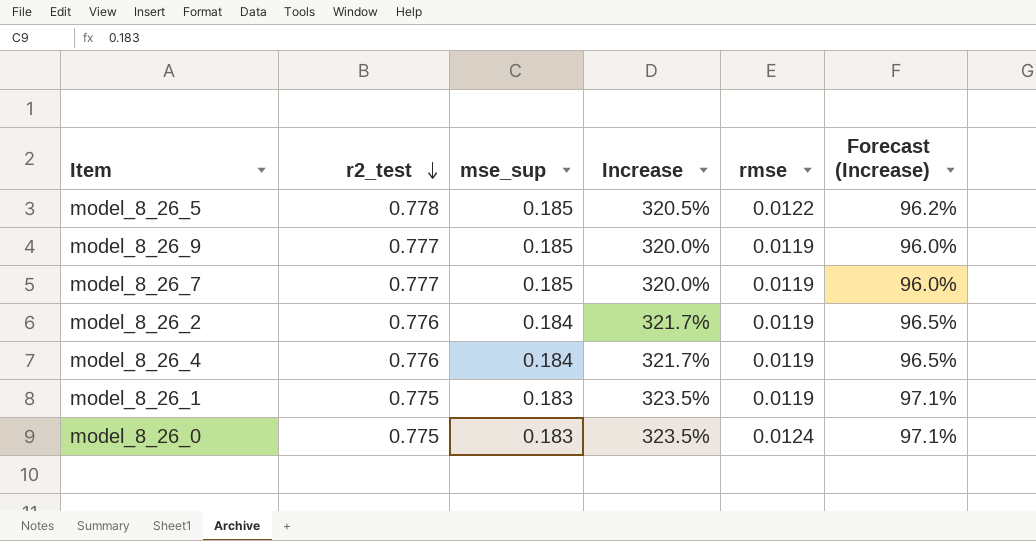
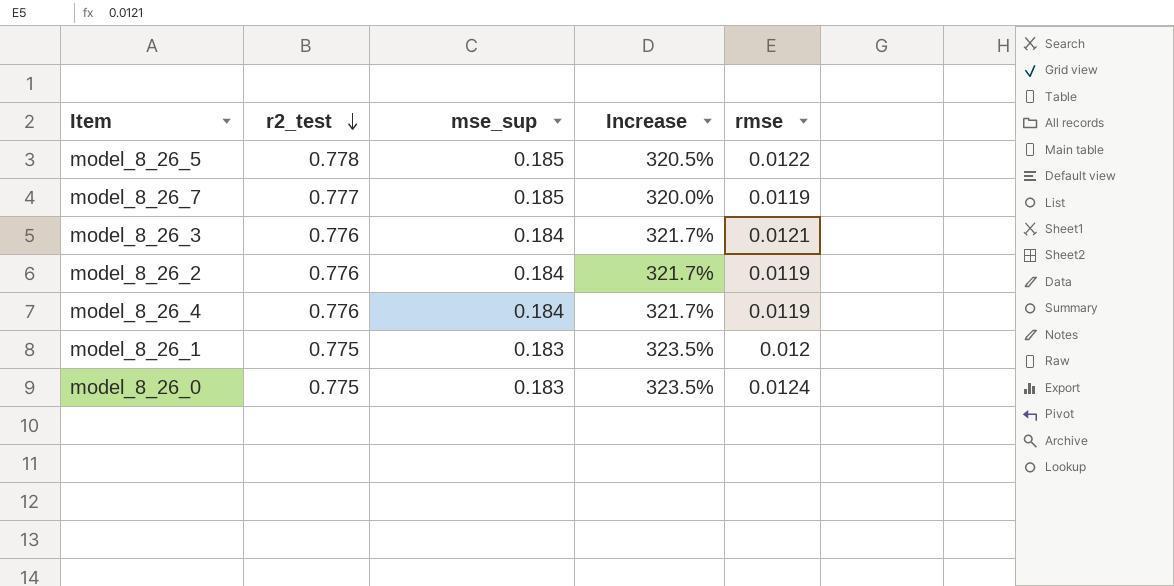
column Forecast (Increase) | formula: [Increase] * 0.3 -> none
row model_8_26_9: 0.777 | 0.185 | 320.0% | 0.0119 | 96.0% -> none
row model_8_26_3: none -> 0.776 | 0.184 | 321.7% | 0.0121
model_8_26_1 | rmse: 0.0119 -> 0.012

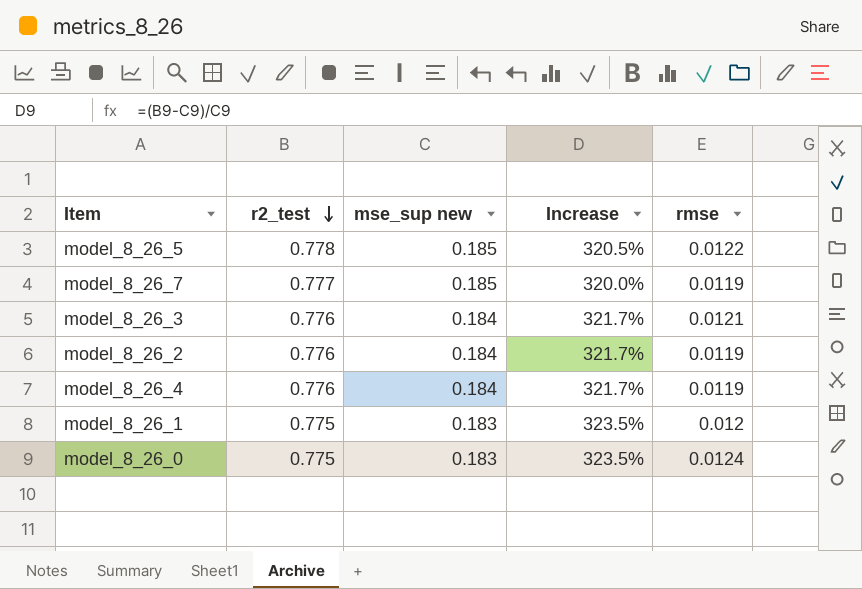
column name: mse_sup -> mse_sup new

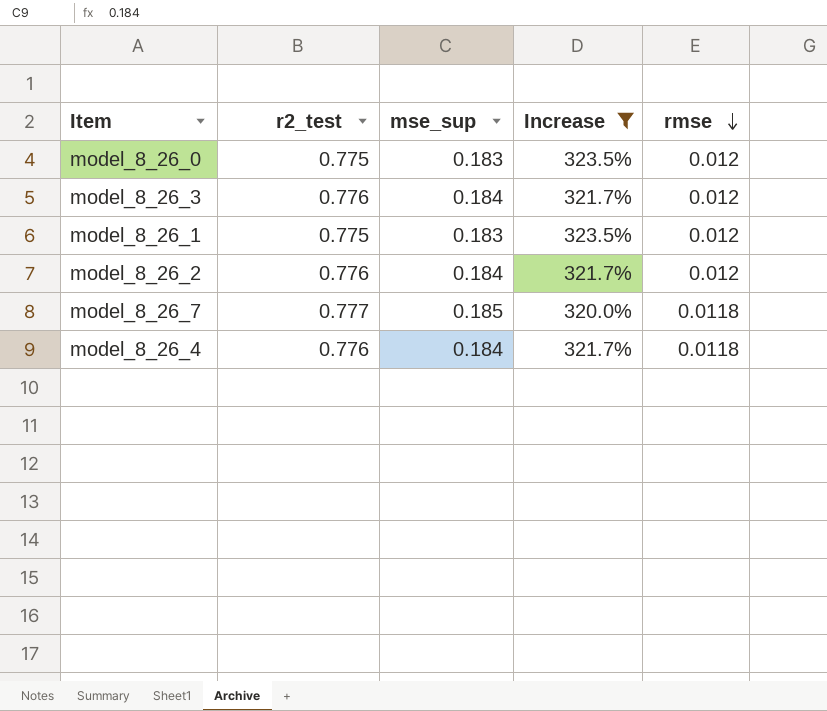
filter: none -> Increase != 320.5%
row order: r2_test descending -> rmse descending
column name: mse_sup new -> mse_sup
model_8_26_0 | rmse: 0.0124 -> 0.012
model_8_26_3 | rmse: 0.0121 -> 0.012
model_8_26_2 | rmse: 0.0119 -> 0.012
model_8_26_7 | rmse: 0.0119 -> 0.0118
model_8_26_4 | rmse: 0.0119 -> 0.0118

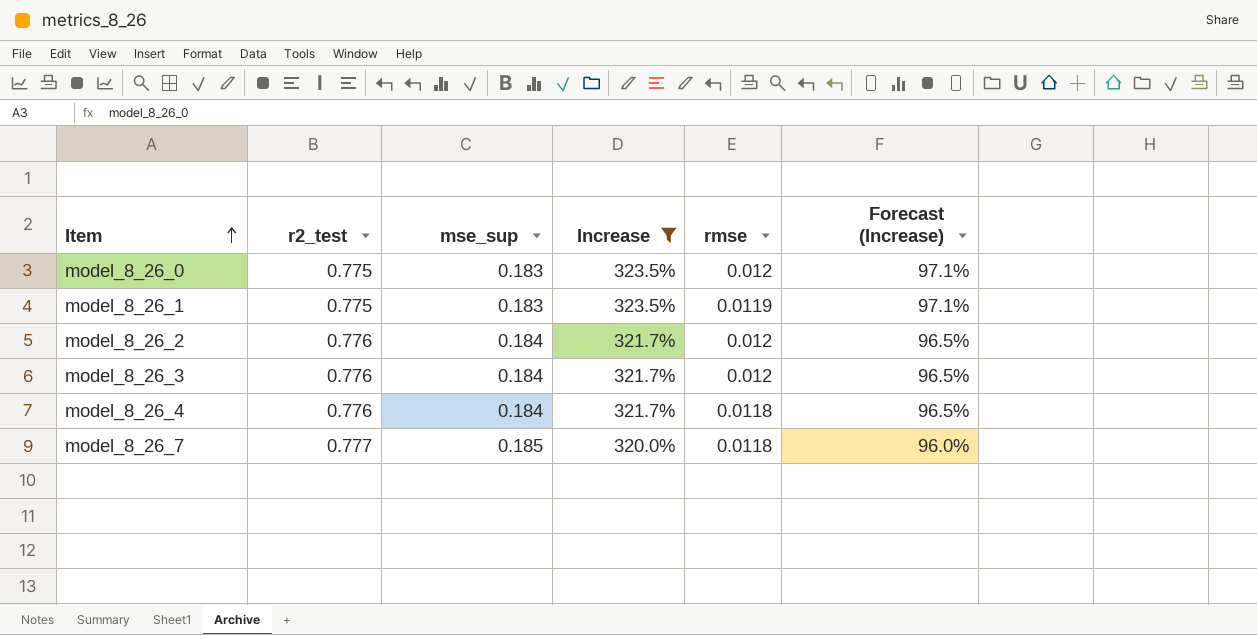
row order: rmse descending -> Item ascending
column Forecast (Increase) | formula: none -> [Increase] * 0.3
model_8_26_1 | rmse: 0.012 -> 0.0119

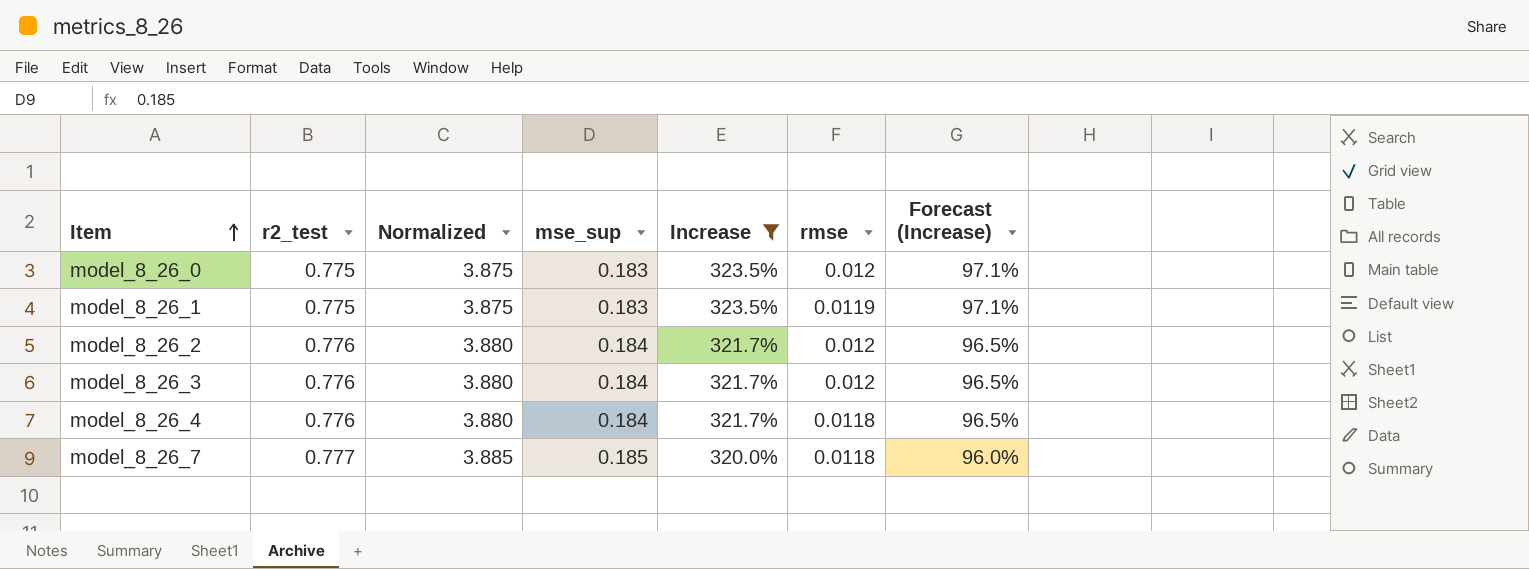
column Normalized | formula: none -> [r2_test] * 5

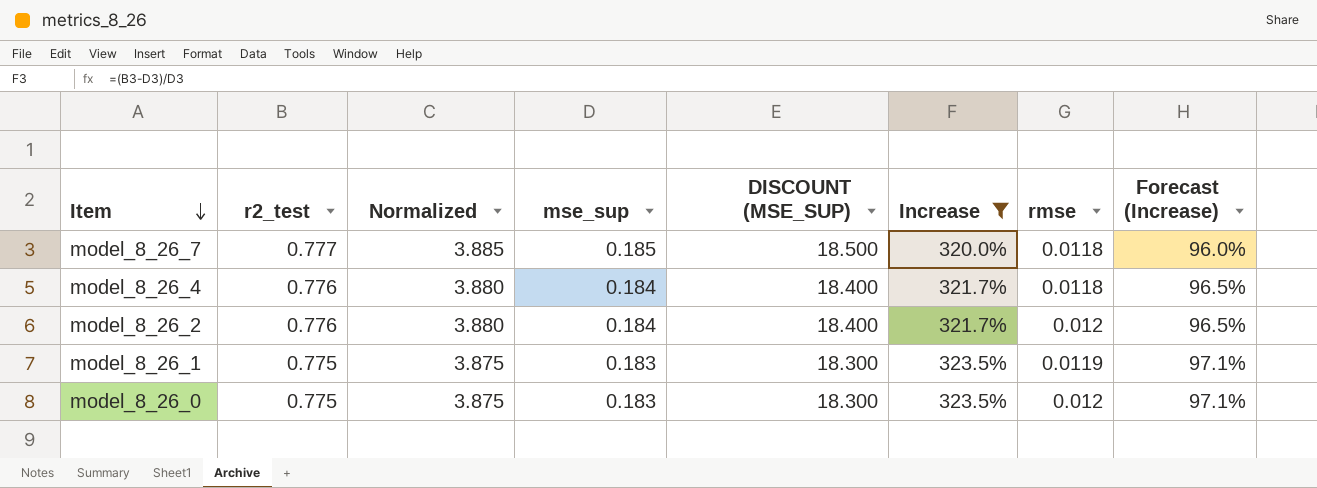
row order: Item ascending -> Item descending
column DISCOUNT (MSE_SUP) | formula: none -> [mse_sup] * 100
row model_8_26_3: 0.776 | 3.880 | 0.184 | 321.7% | 0.012 | 96.5% -> none

